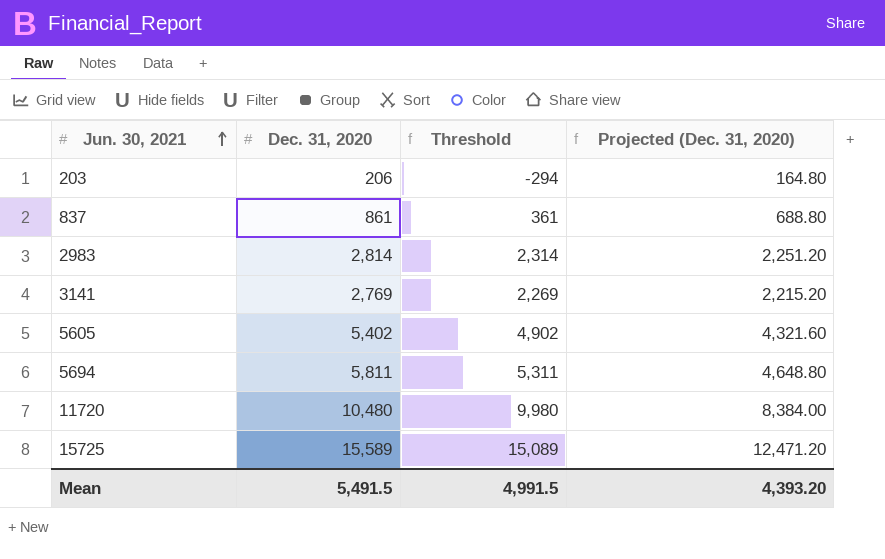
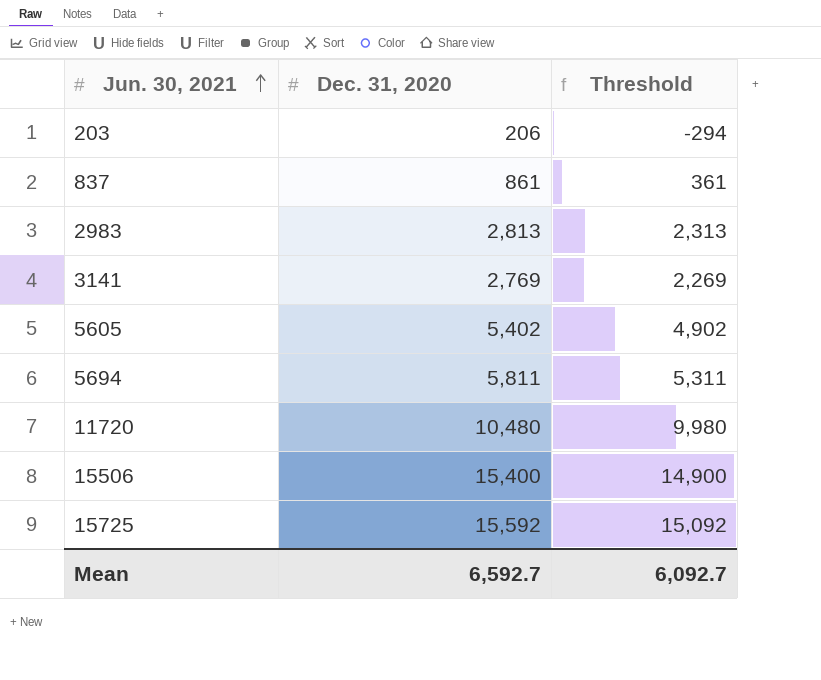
column Projected (Dec. 31, 2020) | formula: [Dec. 31, 2020] * 0.8 -> none
2983 | Dec. 31, 2020: 2,814 -> 2,813
2983 | Threshold: 2,314 -> 2,313
row 15506: none -> 15,400 | 14,900
15725 | Dec. 31, 2020: 15,589 -> 15,592
15725 | Threshold: 15,089 -> 15,092
Mean | Dec. 31, 2020: 5,491.5 -> 6,592.7
Mean | Threshold: 4,991.5 -> 6,092.7

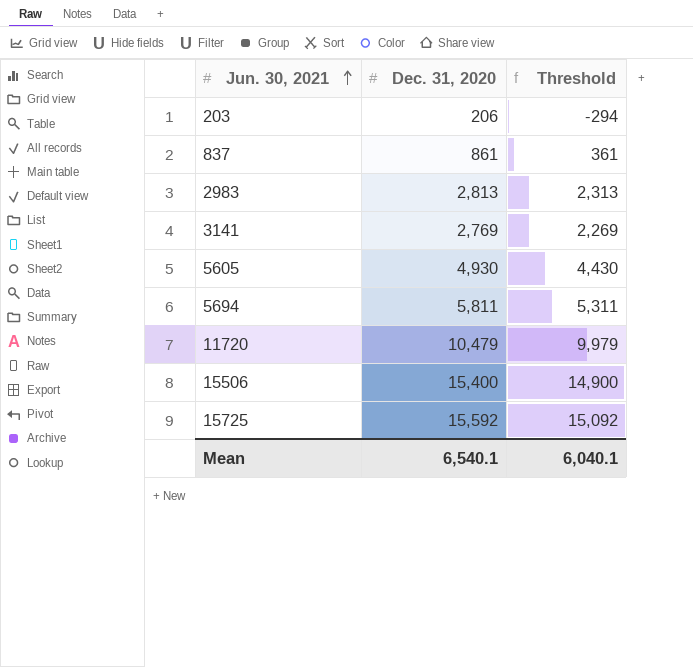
5605 | Dec. 31, 2020: 5,402 -> 4,930
5605 | Threshold: 4,902 -> 4,430
11720 | Dec. 31, 2020: 10,480 -> 10,479
11720 | Threshold: 9,980 -> 9,979
Mean | Dec. 31, 2020: 6,592.7 -> 6,540.1
Mean | Threshold: 6,092.7 -> 6,040.1

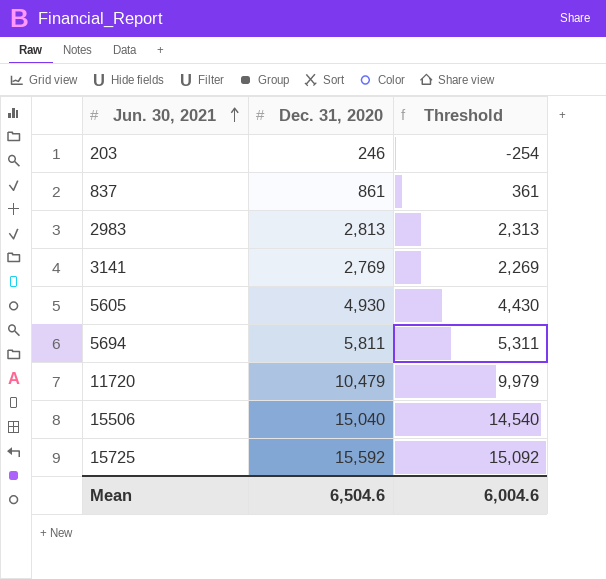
203 | Dec. 31, 2020: 206 -> 246
203 | Threshold: -294 -> -254
15506 | Dec. 31, 2020: 15,400 -> 15,040
15506 | Threshold: 14,900 -> 14,540
Mean | Dec. 31, 2020: 6,540.1 -> 6,504.6
Mean | Threshold: 6,040.1 -> 6,004.6

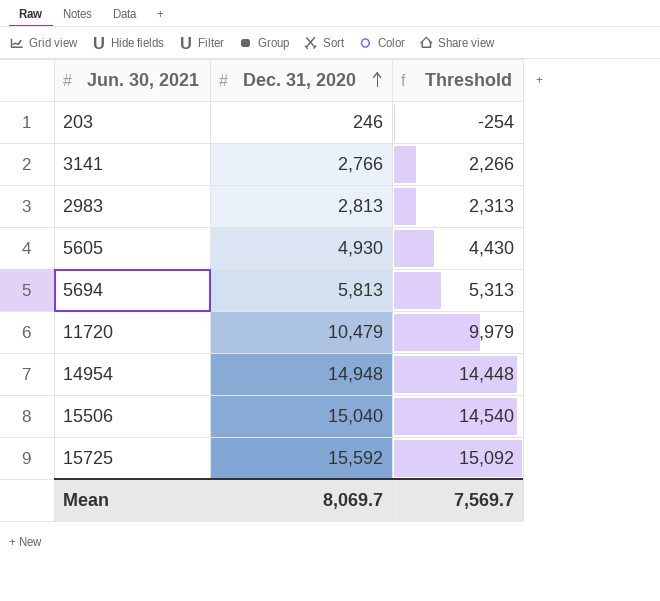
row order: Jun. 30, 2021 ascending -> Dec. 31, 2020 ascending
row 837: 861 | 361 -> none
3141 | Dec. 31, 2020: 2,769 -> 2,766
3141 | Threshold: 2,269 -> 2,266
5694 | Dec. 31, 2020: 5,811 -> 5,813
5694 | Threshold: 5,311 -> 5,313
row 14954: none -> 14,948 | 14,448
Mean | Dec. 31, 2020: 6,504.6 -> 8,069.7
Mean | Threshold: 6,004.6 -> 7,569.7

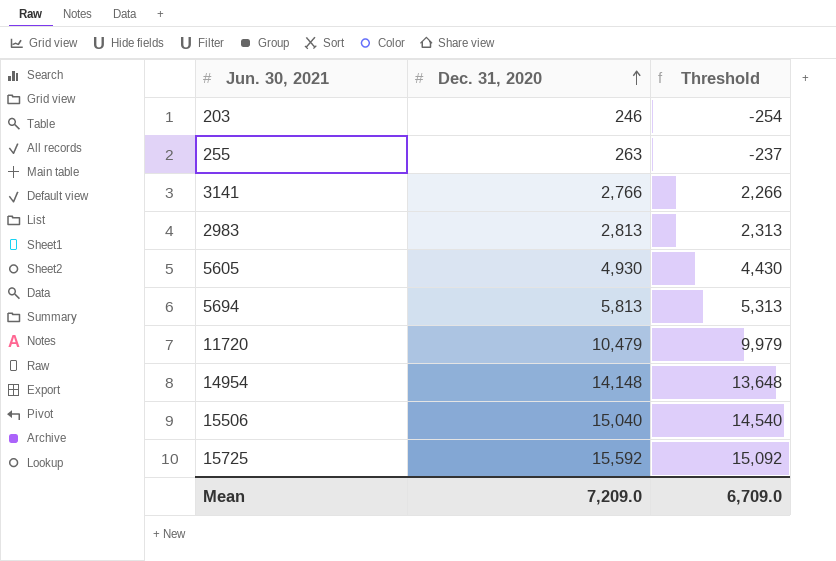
row 255: none -> 263 | -237
14954 | Dec. 31, 2020: 14,948 -> 14,148
14954 | Threshold: 14,448 -> 13,648
Mean | Dec. 31, 2020: 8,069.7 -> 7,209.0
Mean | Threshold: 7,569.7 -> 6,709.0

